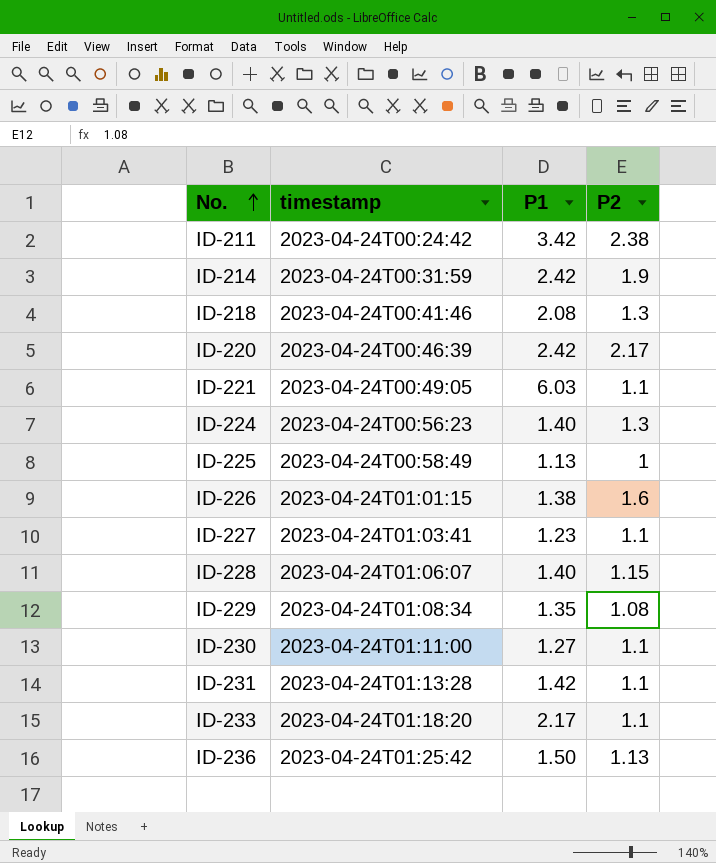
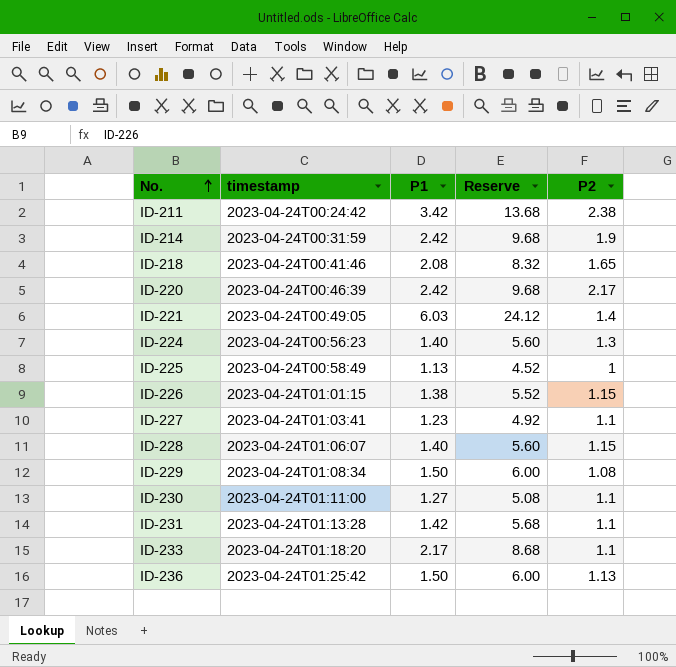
column Reserve | formula: none -> [P1] * 4
ID-218 | P2: 1.3 -> 1.65
ID-221 | P2: 1.1 -> 1.4
ID-226 | P2: 1.6 -> 1.15
ID-229 | P1: 1.35 -> 1.50

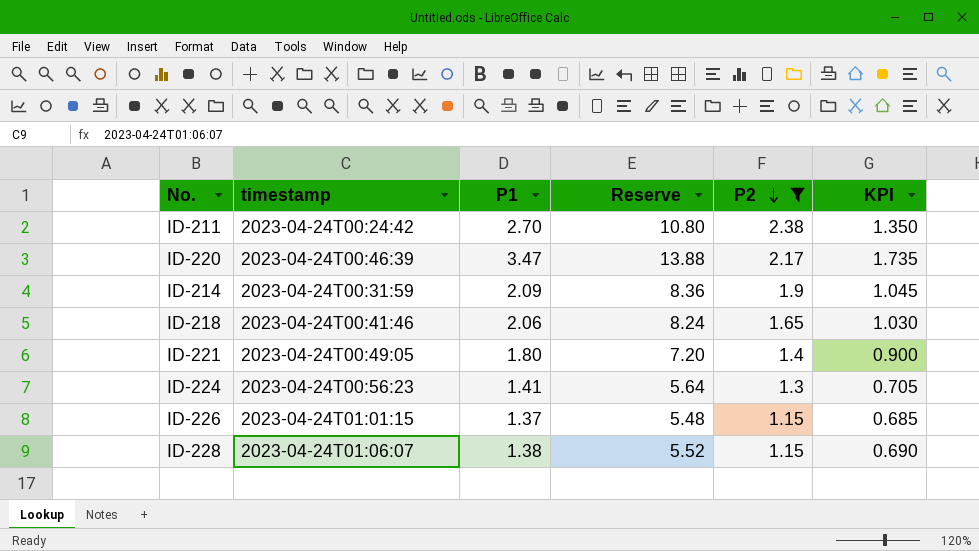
filter: none -> P2 >= 1.15
row order: No. ascending -> P2 descending
column KPI | formula: none -> [P1] * 0.5
ID-211 | P1: 3.42 -> 2.70
ID-211 | Reserve: 13.68 -> 10.80
ID-220 | P1: 2.42 -> 3.47
ID-220 | Reserve: 9.68 -> 13.88
ID-214 | P1: 2.42 -> 2.09
ID-214 | Reserve: 9.68 -> 8.36
ID-218 | P1: 2.08 -> 2.06
ID-218 | Reserve: 8.32 -> 8.24
ID-221 | P1: 6.03 -> 1.80
ID-221 | Reserve: 24.12 -> 7.20
ID-224 | P1: 1.40 -> 1.41
ID-224 | Reserve: 5.60 -> 5.64
ID-226 | P1: 1.38 -> 1.37
ID-226 | Reserve: 5.52 -> 5.48
ID-228 | P1: 1.40 -> 1.38
ID-228 | Reserve: 5.60 -> 5.52

